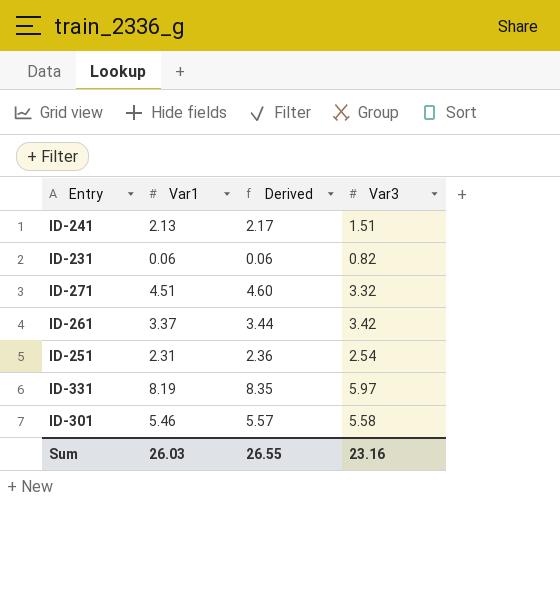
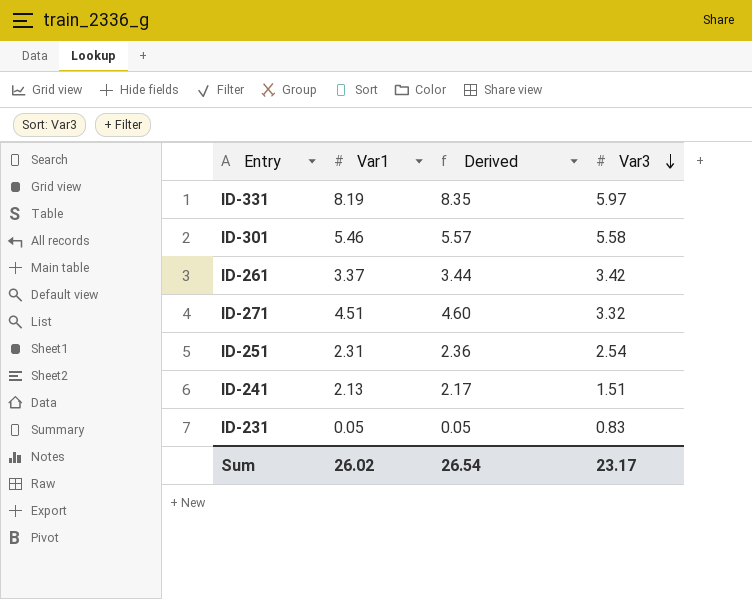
row order: none -> Var3 descending
ID-231 | Var1: 0.06 -> 0.05
ID-231 | Derived: 0.06 -> 0.05
ID-231 | Var3: 0.82 -> 0.83
Sum | Var1: 26.03 -> 26.02
Sum | Derived: 26.55 -> 26.54
Sum | Var3: 23.16 -> 23.17

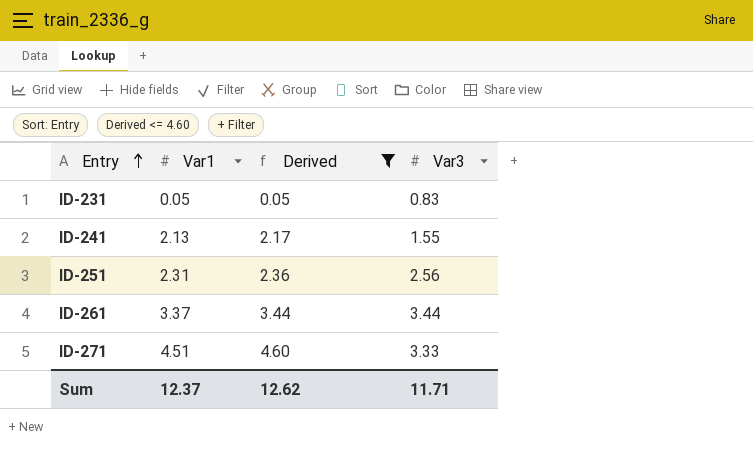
filter: none -> Derived <= 4.60
row order: Var3 descending -> Entry ascending
ID-241 | Var3: 1.51 -> 1.55
ID-251 | Var3: 2.54 -> 2.56
ID-261 | Var3: 3.42 -> 3.44
ID-271 | Var3: 3.32 -> 3.33
Sum | Var1: 26.02 -> 12.37
Sum | Derived: 26.54 -> 12.62
Sum | Var3: 23.17 -> 11.71

